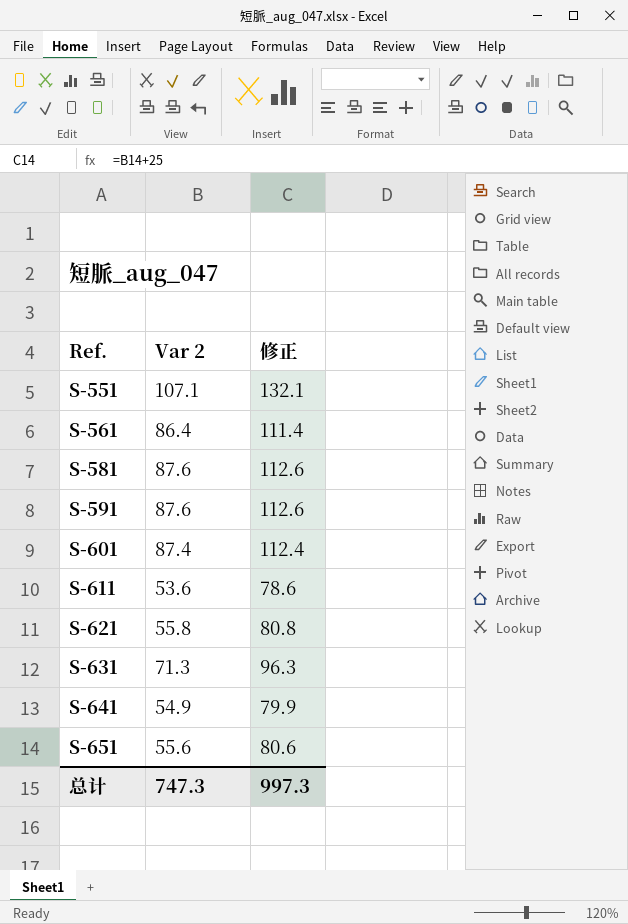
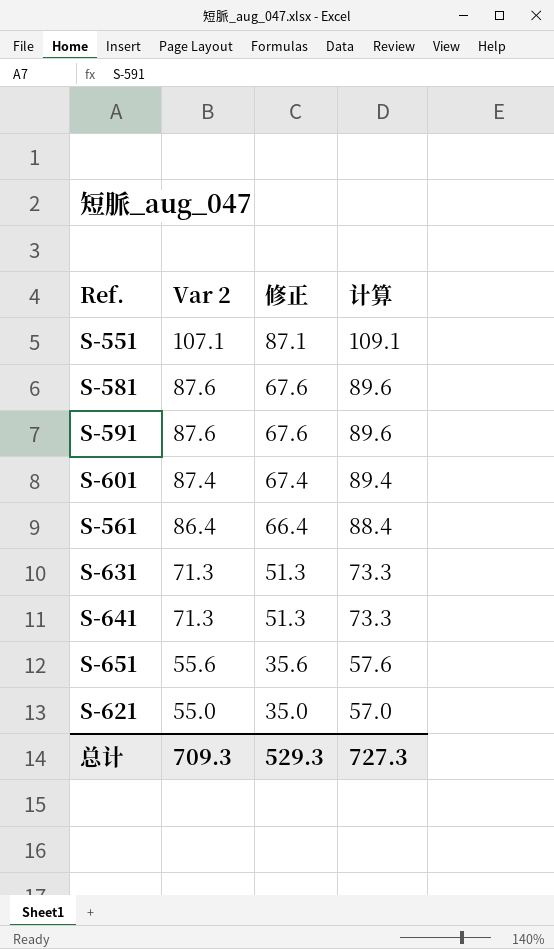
row order: Ref. ascending -> Var 2 descending
column 修正 | formula: [Var 2] + 25 -> [Var 2] - 20
column 计算 | formula: none -> [Var 2] + 2
row S-611: 53.6 | 78.6 -> none
S-641 | Var 2: 54.9 -> 71.3
S-621 | Var 2: 55.8 -> 55.0
总计 | Var 2: 747.3 -> 709.3
总计 | 修正: 997.3 -> 529.3

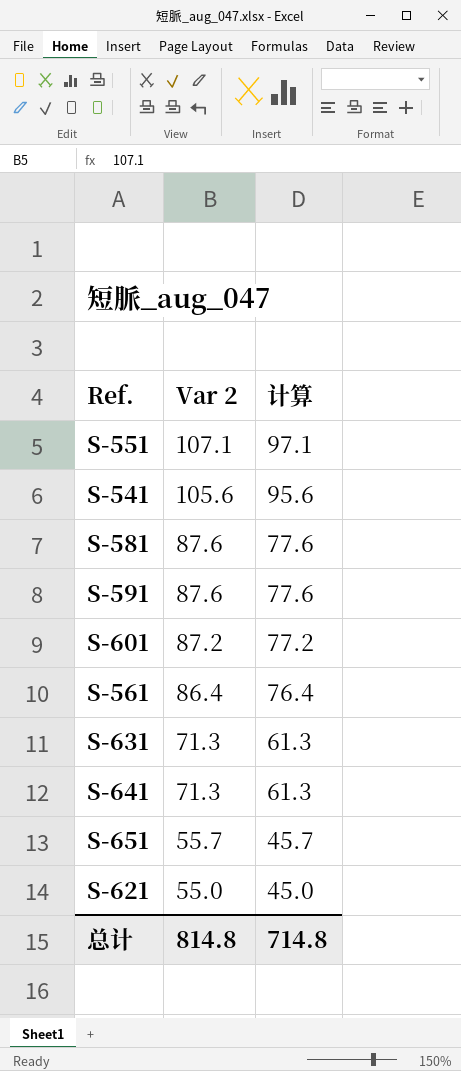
column 修正 | formula: [Var 2] - 20 -> none
column 计算 | formula: [Var 2] + 2 -> [Var 2] - 10
row S-541: none -> 105.6 | 95.6
S-601 | Var 2: 87.4 -> 87.2
S-651 | Var 2: 55.6 -> 55.7
总计 | Var 2: 709.3 -> 814.8
总计 | 计算: 727.3 -> 714.8

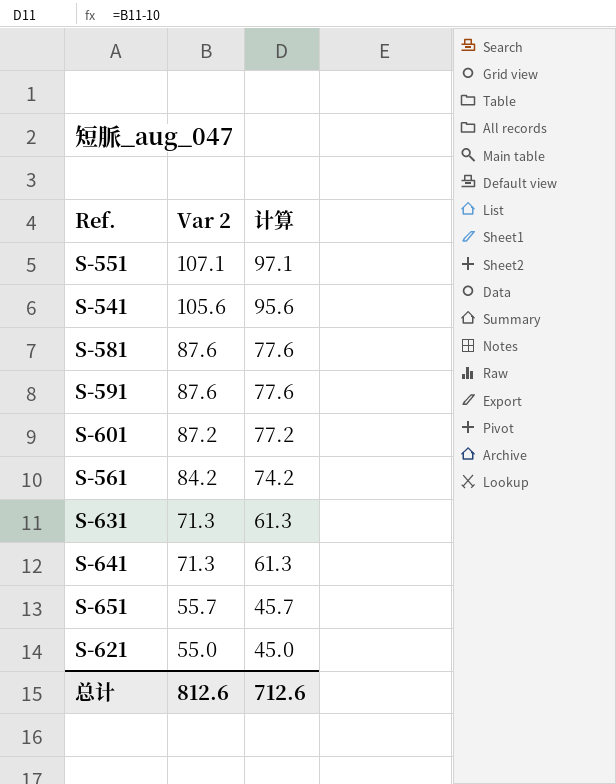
S-561 | Var 2: 86.4 -> 84.2
S-561 | 计算: 76.4 -> 74.2
总计 | Var 2: 814.8 -> 812.6
总计 | 计算: 714.8 -> 712.6

